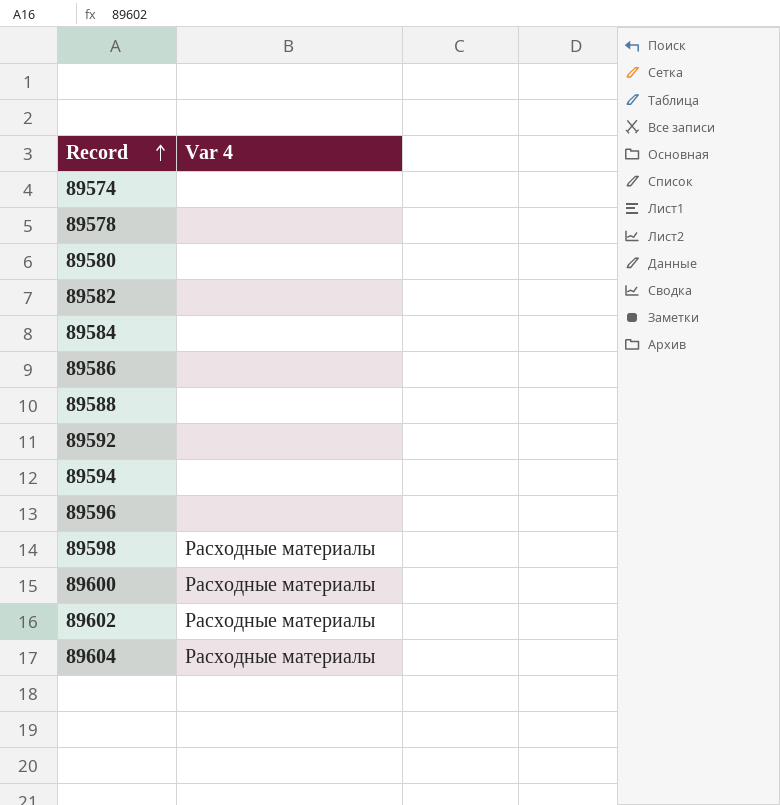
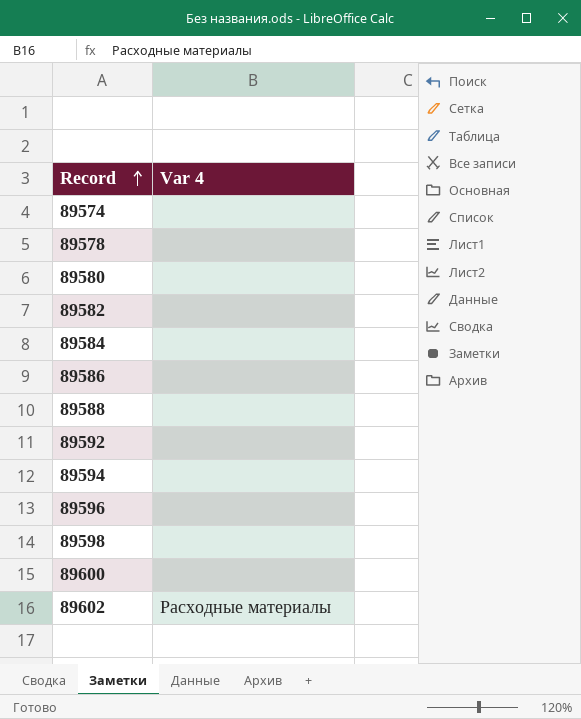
row 89604: Расходные материалы -> none
89598 | Var 4: Расходные материалы -> none
89600 | Var 4: Расходные материалы -> none

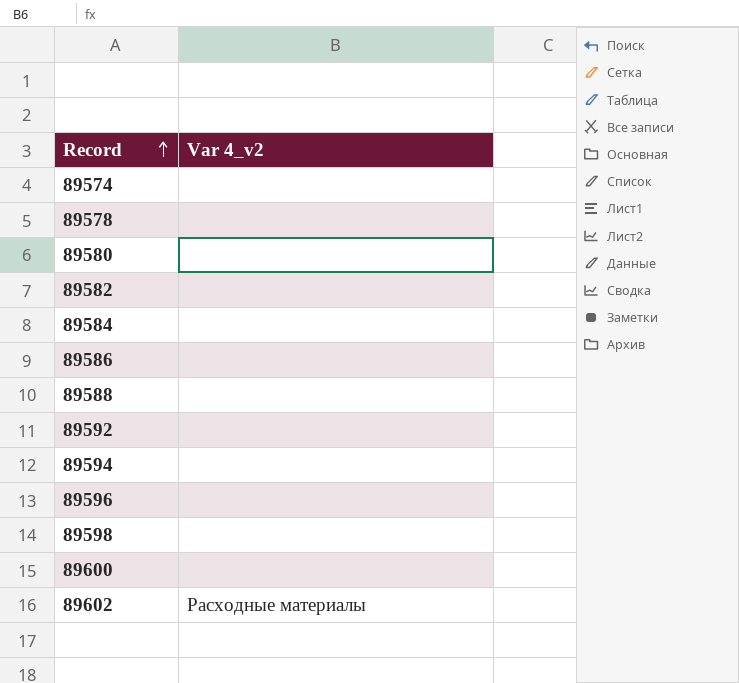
column name: Var 4 -> Var 4_v2

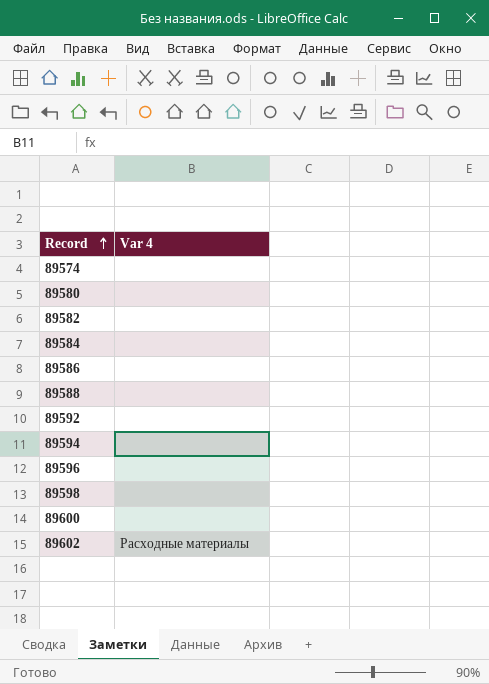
column name: Var 4_v2 -> Var 4
row 89578: none -> none

